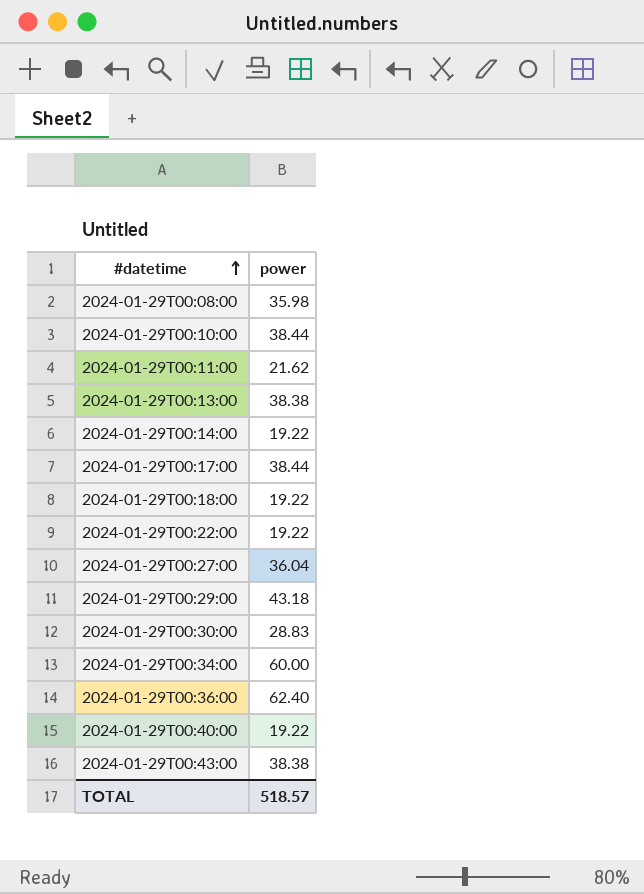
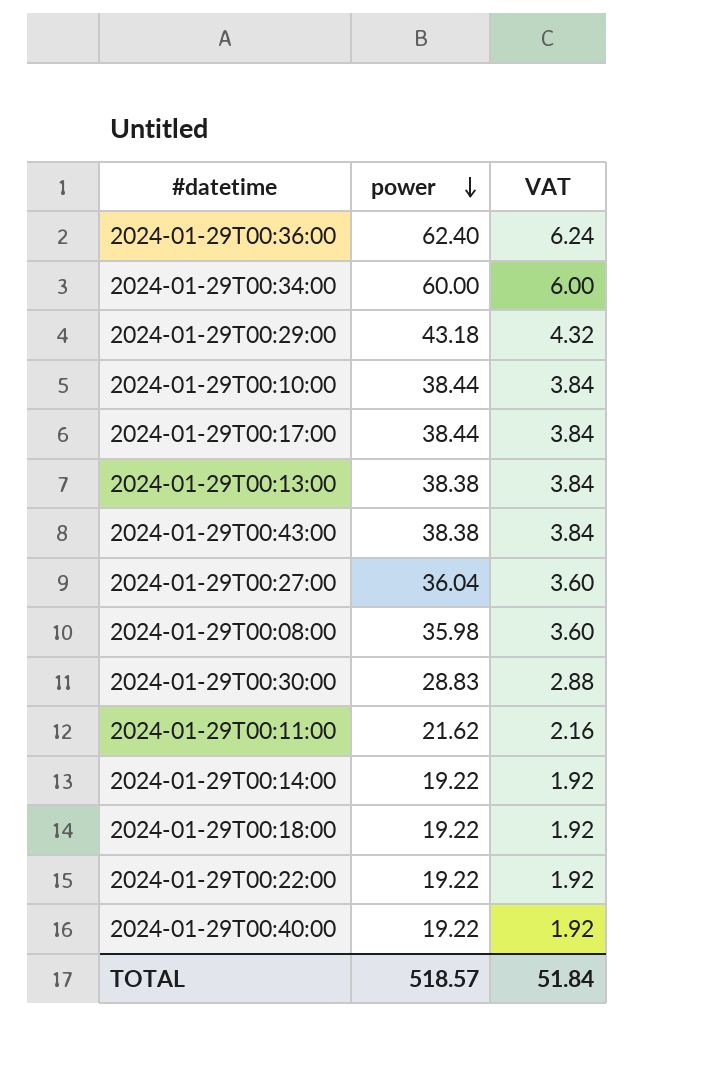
row order: #datetime ascending -> power descending
column VAT | formula: none -> [power] * 0.1

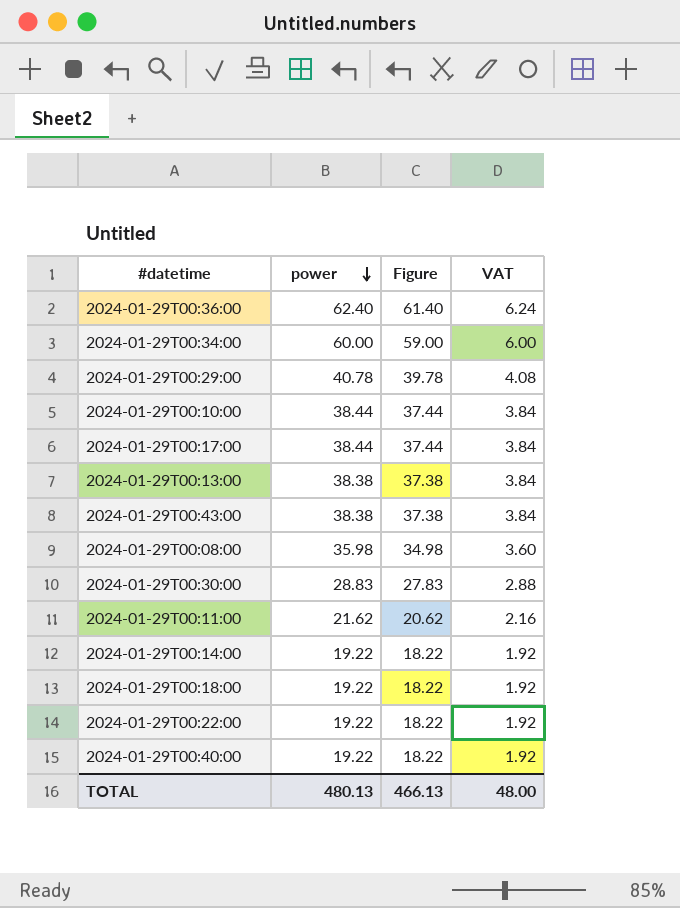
column Figure | formula: none -> [power] - 1
row 2024-01-29T00:27:00: 36.04 | 3.60 -> none
2024-01-29T00:29:00 | power: 43.18 -> 40.78
2024-01-29T00:29:00 | VAT: 4.32 -> 4.08
TOTAL | power: 518.57 -> 480.13
TOTAL | VAT: 51.84 -> 48.00

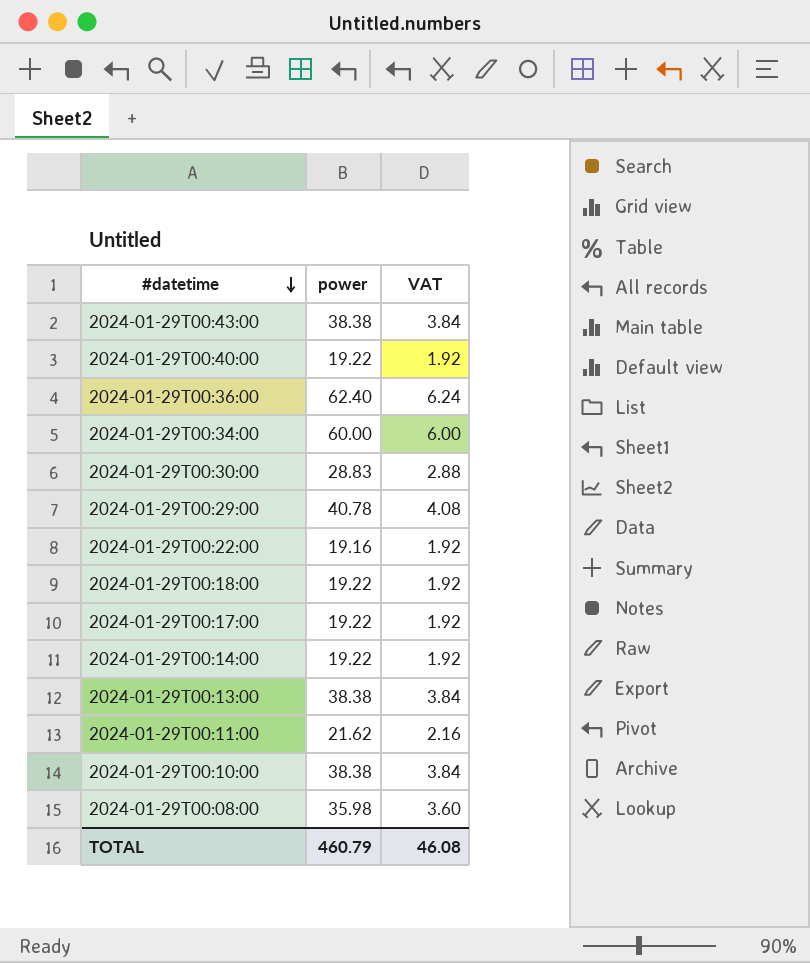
row order: power descending -> #datetime descending
column Figure | formula: [power] - 1 -> none
2024-01-29T00:22:00 | power: 19.22 -> 19.16
2024-01-29T00:17:00 | power: 38.44 -> 19.22
2024-01-29T00:17:00 | VAT: 3.84 -> 1.92
2024-01-29T00:10:00 | power: 38.44 -> 38.38
TOTAL | power: 480.13 -> 460.79
TOTAL | VAT: 48.00 -> 46.08

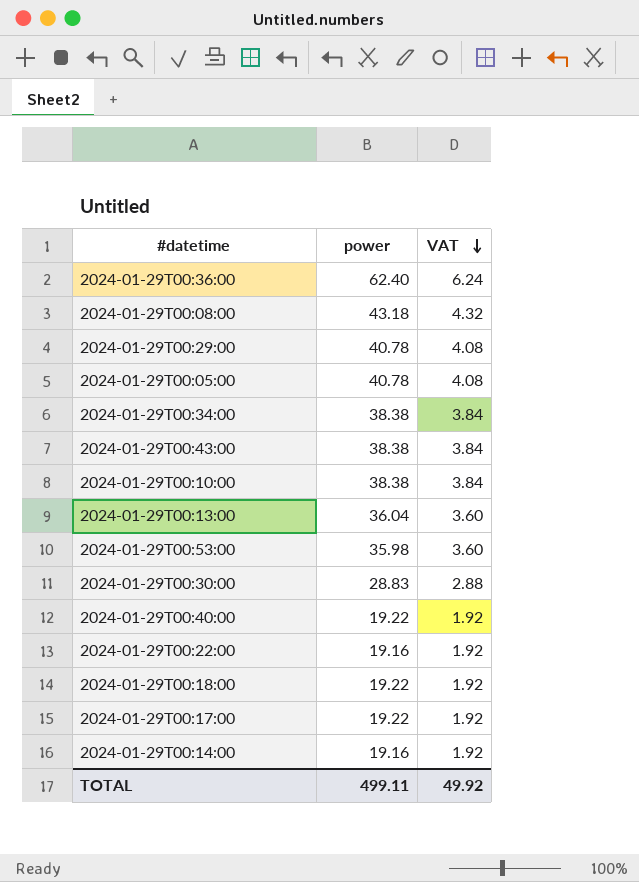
row order: #datetime descending -> VAT descending
row 2024-01-29T00:11:00: 21.62 | 2.16 -> none
2024-01-29T00:08:00 | power: 35.98 -> 43.18
2024-01-29T00:08:00 | VAT: 3.60 -> 4.32
row 2024-01-29T00:05:00: none -> 40.78 | 4.08
2024-01-29T00:34:00 | power: 60.00 -> 38.38
2024-01-29T00:34:00 | VAT: 6.00 -> 3.84
2024-01-29T00:13:00 | power: 38.38 -> 36.04
2024-01-29T00:13:00 | VAT: 3.84 -> 3.60
row 2024-01-29T00:53:00: none -> 35.98 | 3.60
2024-01-29T00:14:00 | power: 19.22 -> 19.16
TOTAL | power: 460.79 -> 499.11
TOTAL | VAT: 46.08 -> 49.92

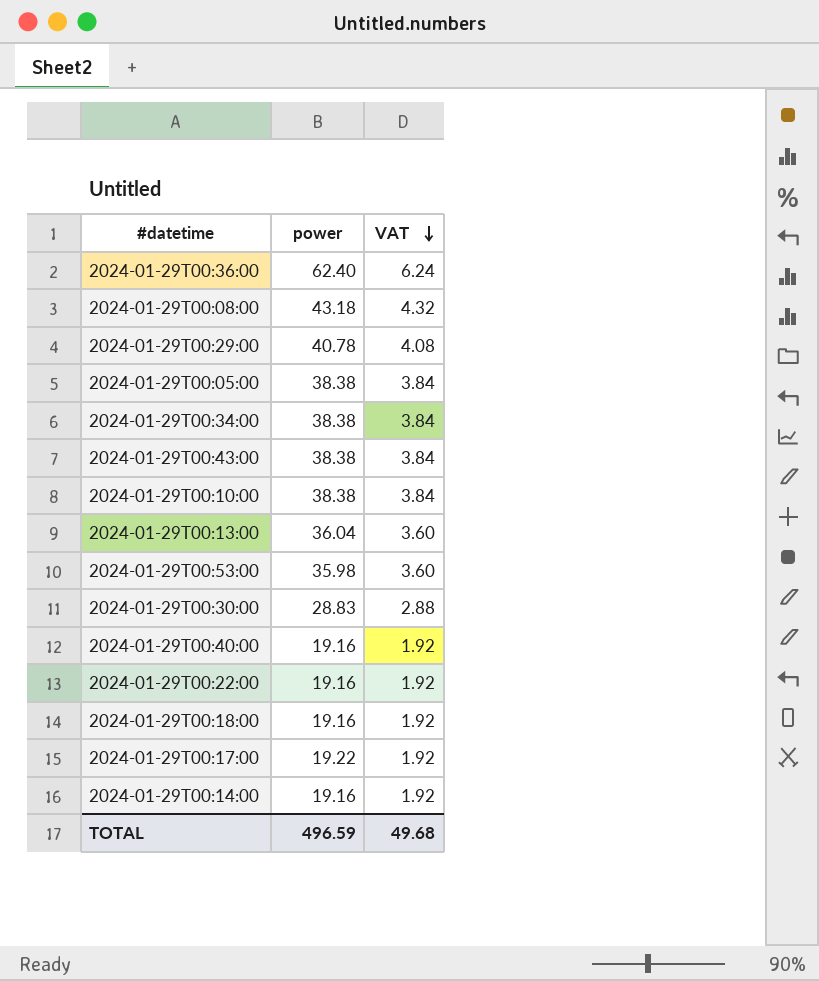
2024-01-29T00:05:00 | power: 40.78 -> 38.38
2024-01-29T00:05:00 | VAT: 4.08 -> 3.84
2024-01-29T00:40:00 | power: 19.22 -> 19.16
2024-01-29T00:18:00 | power: 19.22 -> 19.16
TOTAL | power: 499.11 -> 496.59
TOTAL | VAT: 49.92 -> 49.68

